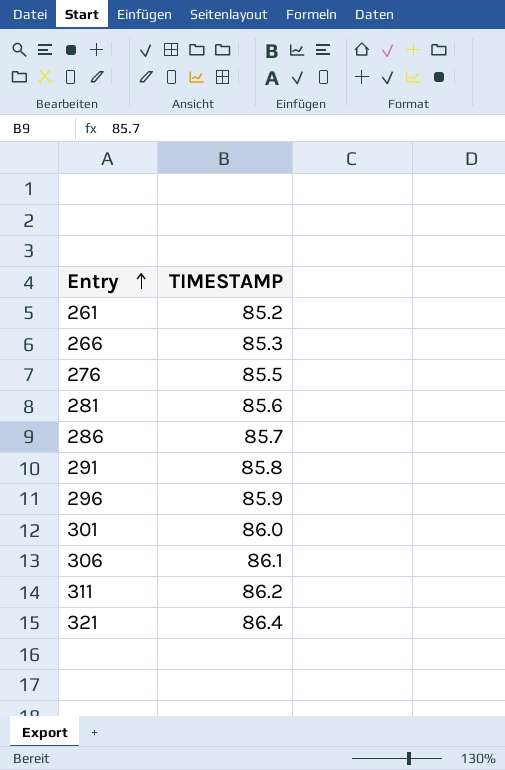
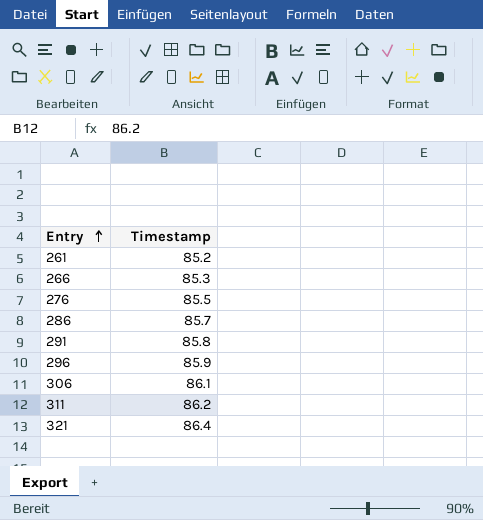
column name: TIMESTAMP -> Timestamp
row 281: 85.6 -> none
row 301: 86.0 -> none

